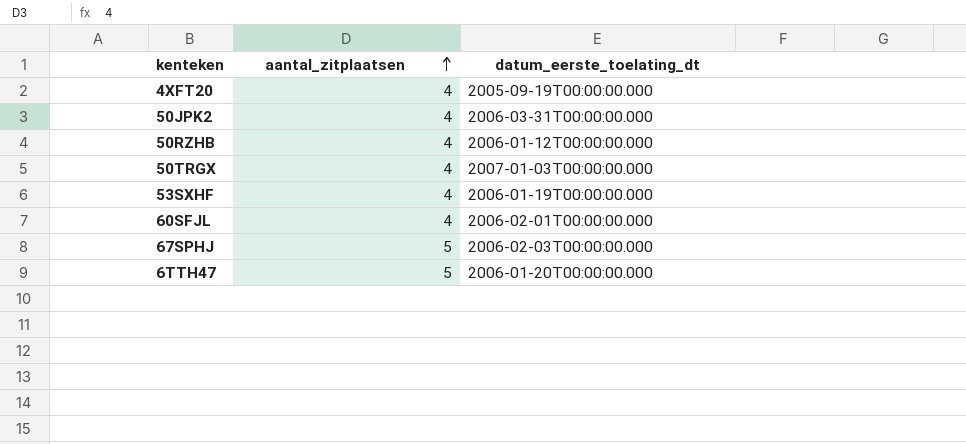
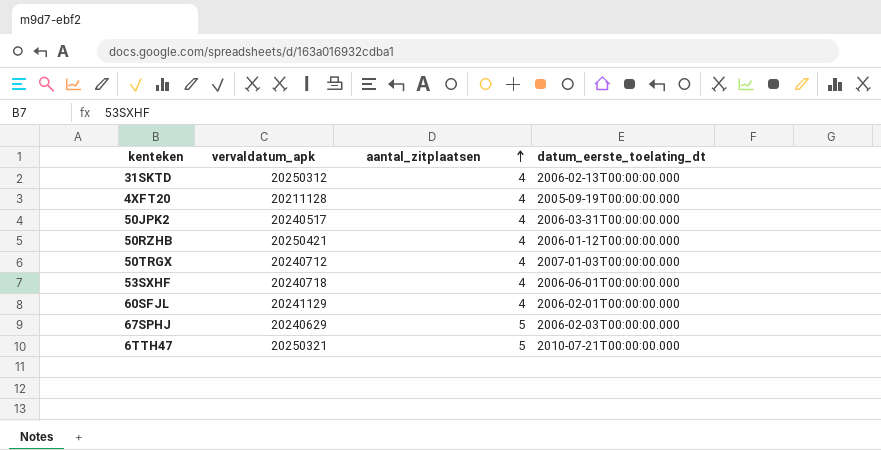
column vervaldatum_apk | position: none -> 2
row 31SKTD: none -> 20250312 | 4 | 2006-02-13T00:00:00.000
53SXHF | datum_eerste_toelating_dt: 2006-01-19T00:00:00.000 -> 2006-06-01T00:00:00.000
6TTH47 | datum_eerste_toelating_dt: 2006-01-20T00:00:00.000 -> 2010-07-21T00:00:00.000

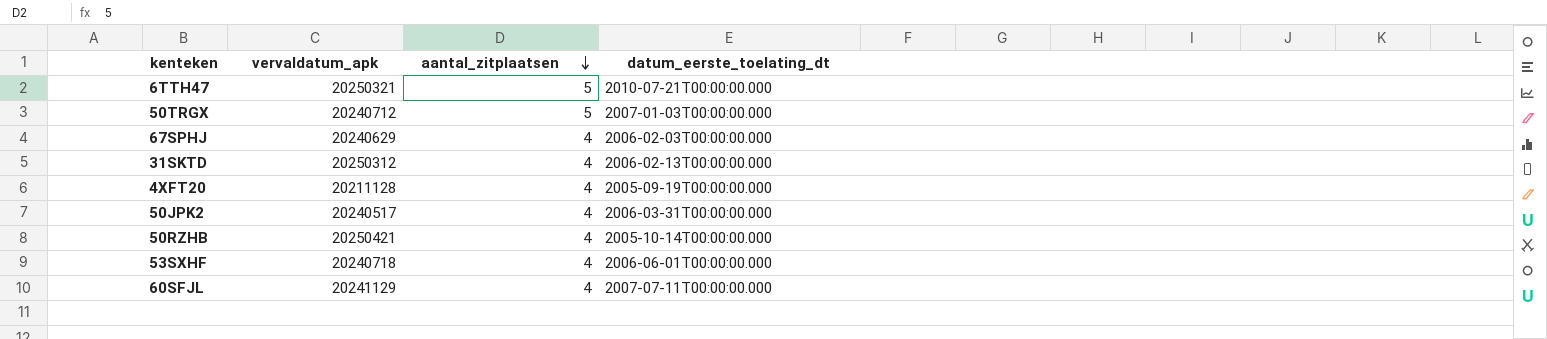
row order: aantal_zitplaatsen ascending -> aantal_zitplaatsen descending
50TRGX | aantal_zitplaatsen: 4 -> 5
67SPHJ | aantal_zitplaatsen: 5 -> 4
50RZHB | datum_eerste_toelating_dt: 2006-01-12T00:00:00.000 -> 2005-10-14T00:00:00.000
60SFJL | datum_eerste_toelating_dt: 2006-02-01T00:00:00.000 -> 2007-07-11T00:00:00.000

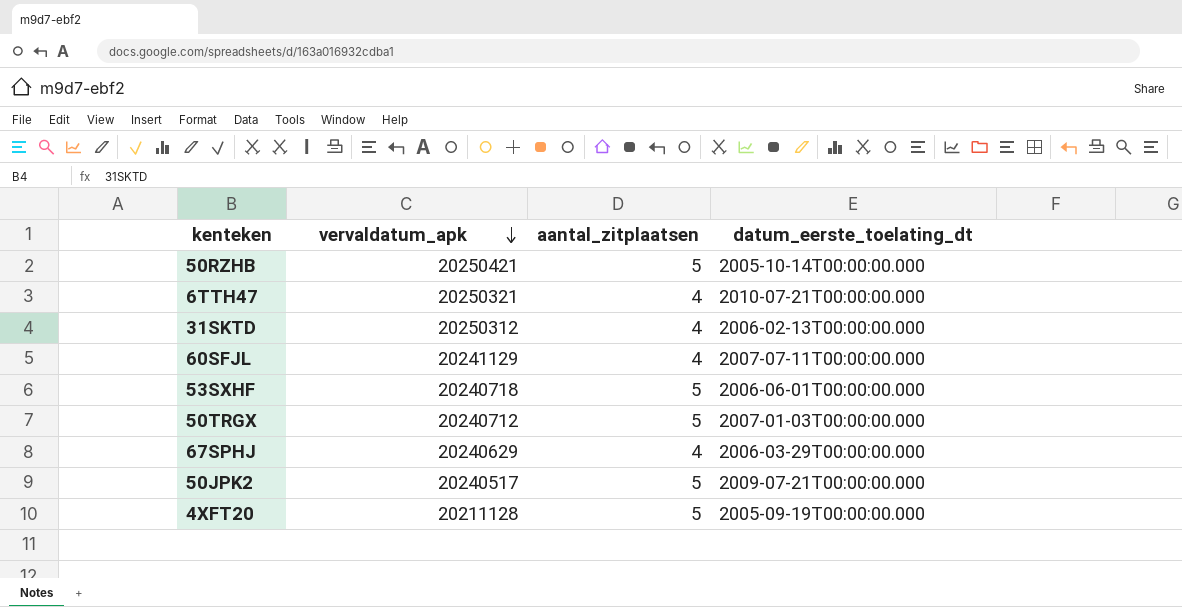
row order: aantal_zitplaatsen descending -> vervaldatum_apk descending
50RZHB | aantal_zitplaatsen: 4 -> 5
6TTH47 | aantal_zitplaatsen: 5 -> 4
53SXHF | aantal_zitplaatsen: 4 -> 5
67SPHJ | datum_eerste_toelating_dt: 2006-02-03T00:00:00.000 -> 2006-03-29T00:00:00.000
50JPK2 | aantal_zitplaatsen: 4 -> 5
50JPK2 | datum_eerste_toelating_dt: 2006-03-31T00:00:00.000 -> 2009-07-21T00:00:00.000
4XFT20 | aantal_zitplaatsen: 4 -> 5

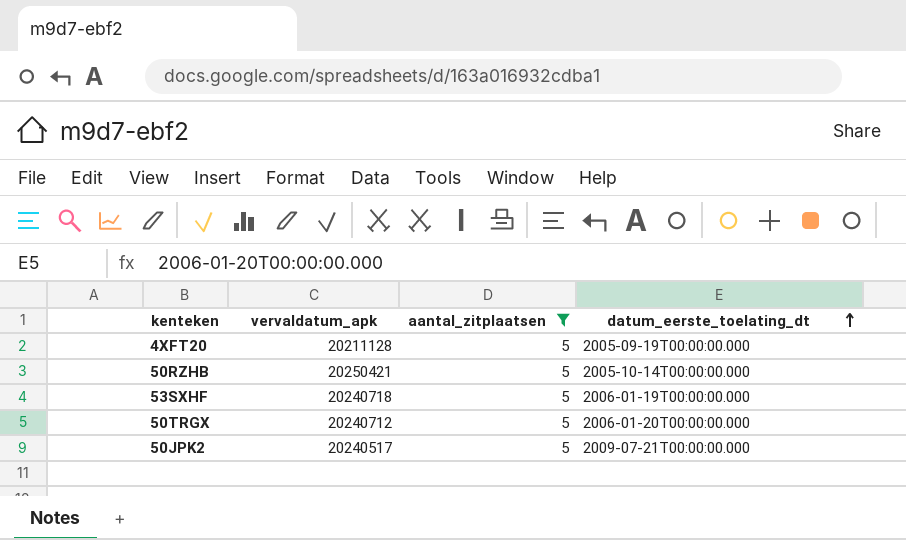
filter: none -> aantal_zitplaatsen = 5
row order: vervaldatum_apk descending -> datum_eerste_toelating_dt ascending
53SXHF | datum_eerste_toelating_dt: 2006-06-01T00:00:00.000 -> 2006-01-19T00:00:00.000
50TRGX | datum_eerste_toelating_dt: 2007-01-03T00:00:00.000 -> 2006-01-20T00:00:00.000

